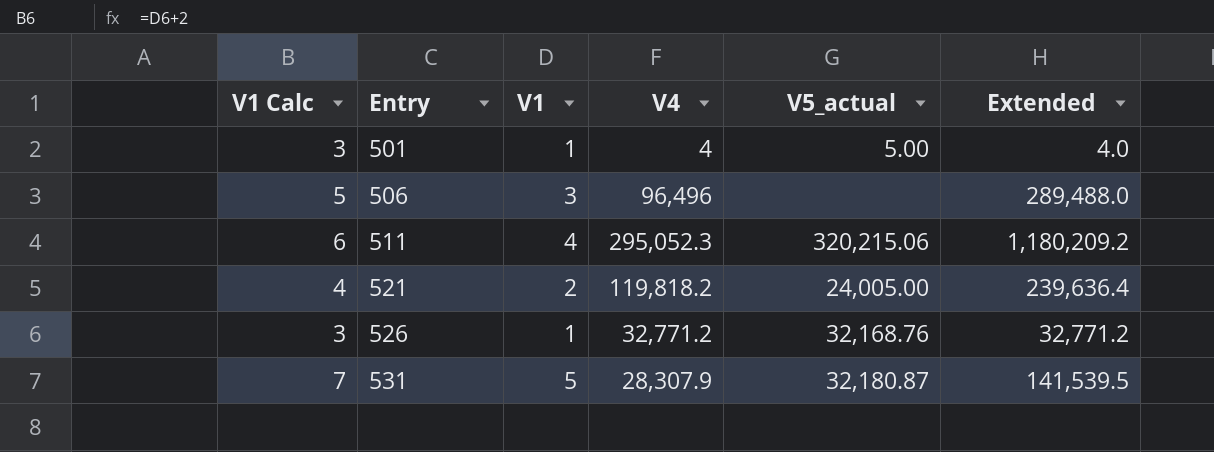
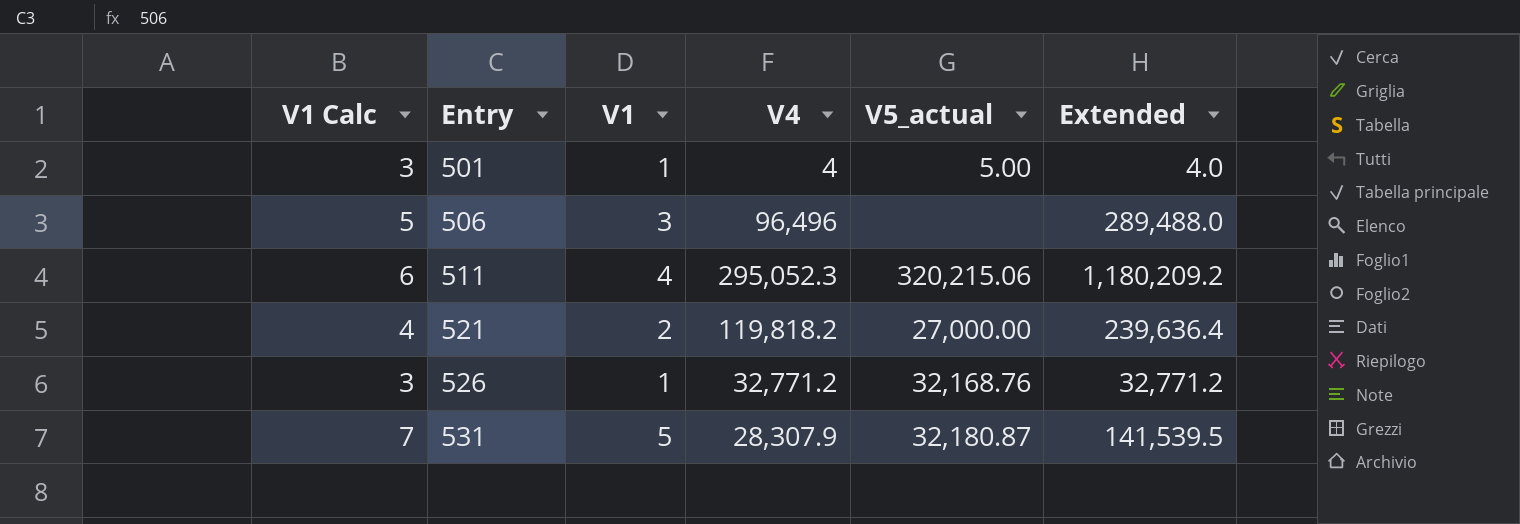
521 | V5_actual: 24,005.00 -> 27,000.00

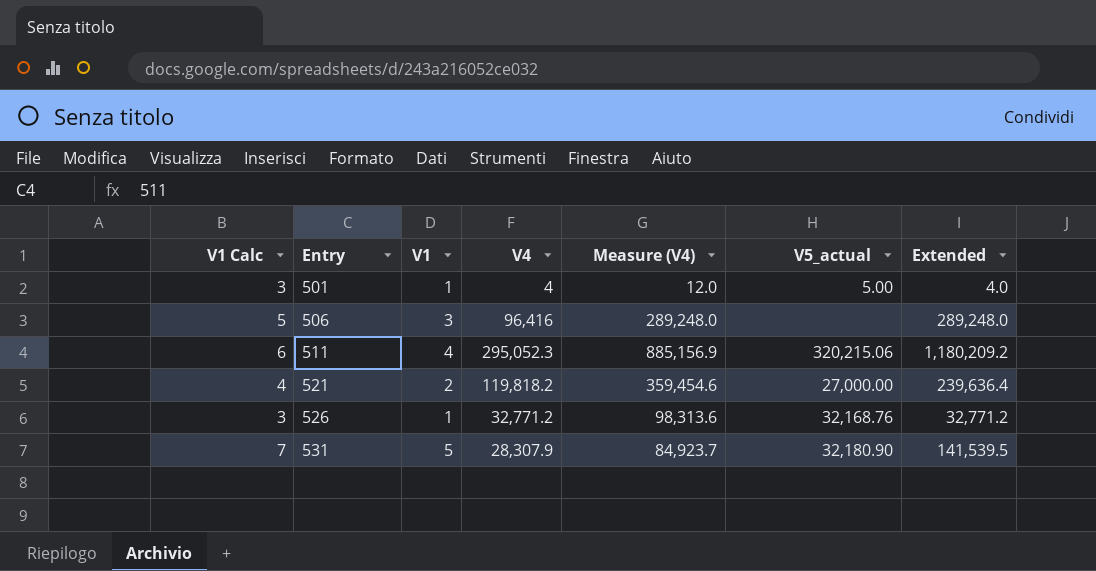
column Measure (V4) | formula: none -> [V4] * 3
506 | V4: 96,496 -> 96,416
506 | Extended: 289,488.0 -> 289,248.0
531 | V5_actual: 32,180.87 -> 32,180.90

